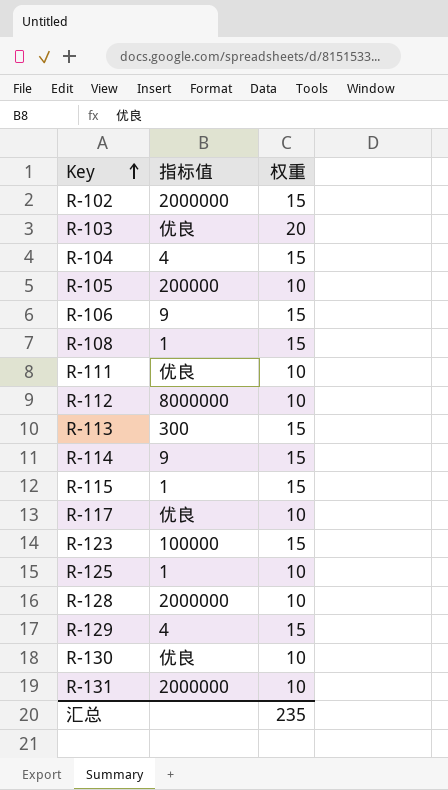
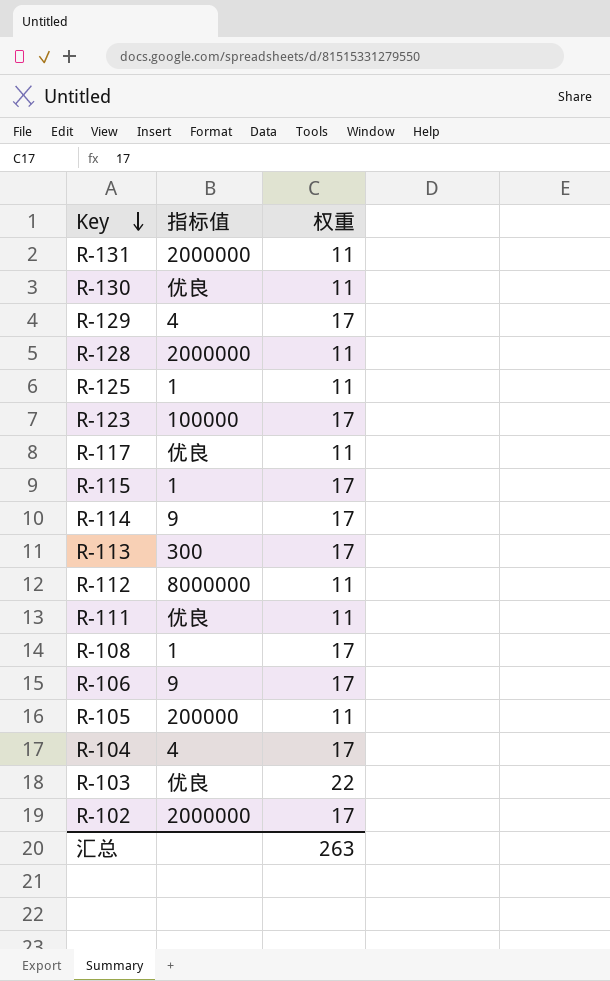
row order: Key ascending -> Key descending
R-131 | 权重: 10 -> 11
R-130 | 权重: 10 -> 11
R-129 | 权重: 15 -> 17
R-128 | 权重: 10 -> 11
R-125 | 权重: 10 -> 11
R-123 | 权重: 15 -> 17
R-117 | 权重: 10 -> 11
R-115 | 权重: 15 -> 17
R-114 | 权重: 15 -> 17
R-113 | 权重: 15 -> 17
R-112 | 权重: 10 -> 11
R-111 | 权重: 10 -> 11
R-108 | 权重: 15 -> 17
R-106 | 权重: 15 -> 17
R-105 | 权重: 10 -> 11
R-104 | 权重: 15 -> 17
R-103 | 权重: 20 -> 22
R-102 | 权重: 15 -> 17
汇总 | 权重: 235 -> 263

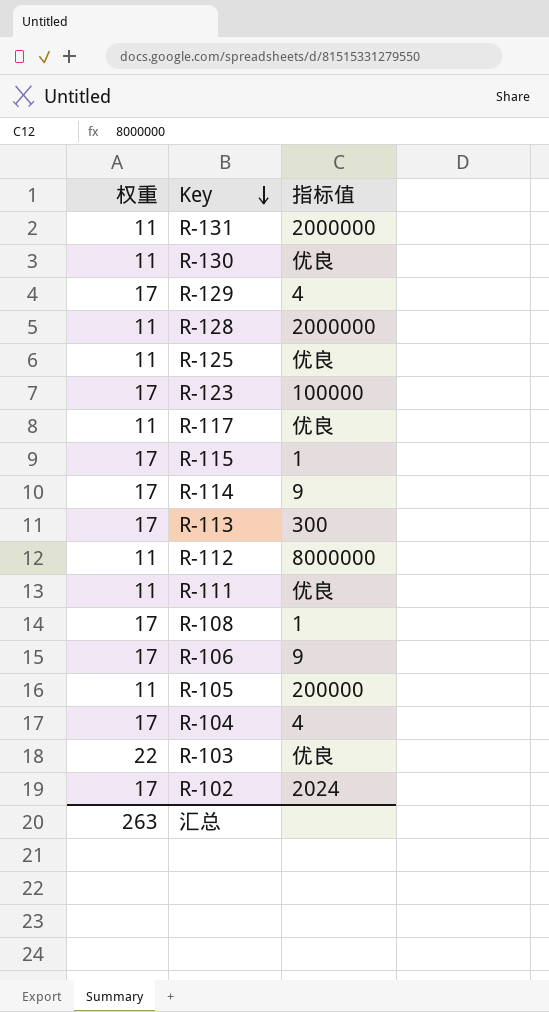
column 权重 | position: 3 -> 1
R-125 | 指标值: 1 -> 优良
R-102 | 指标值: 2000000 -> 2024

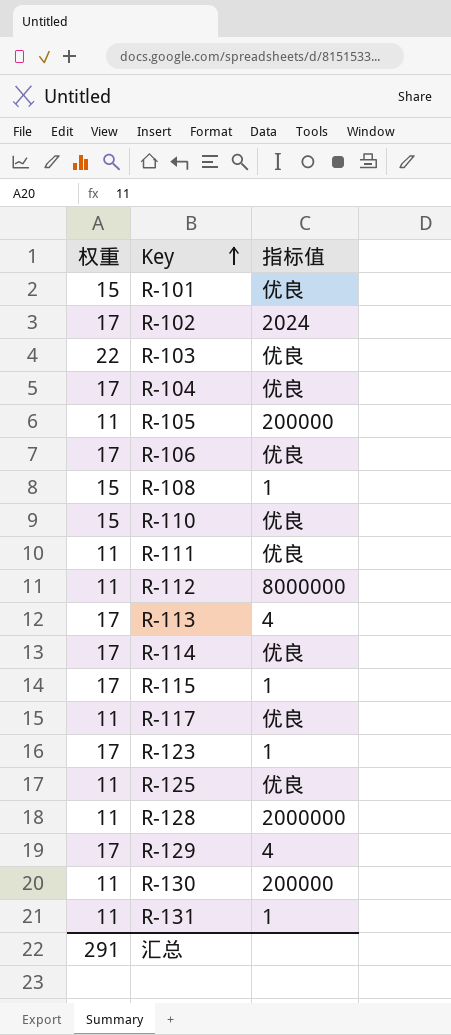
row order: Key descending -> Key ascending
row R-101: none -> 15 | 优良
R-104 | 指标值: 4 -> 优良
R-106 | 指标值: 9 -> 优良
R-108 | 权重: 17 -> 15
row R-110: none -> 15 | 优良
R-113 | 指标值: 300 -> 4
R-114 | 指标值: 9 -> 优良
R-123 | 指标值: 100000 -> 1
R-130 | 指标值: 优良 -> 200000
R-131 | 指标值: 2000000 -> 1
汇总 | 权重: 263 -> 291

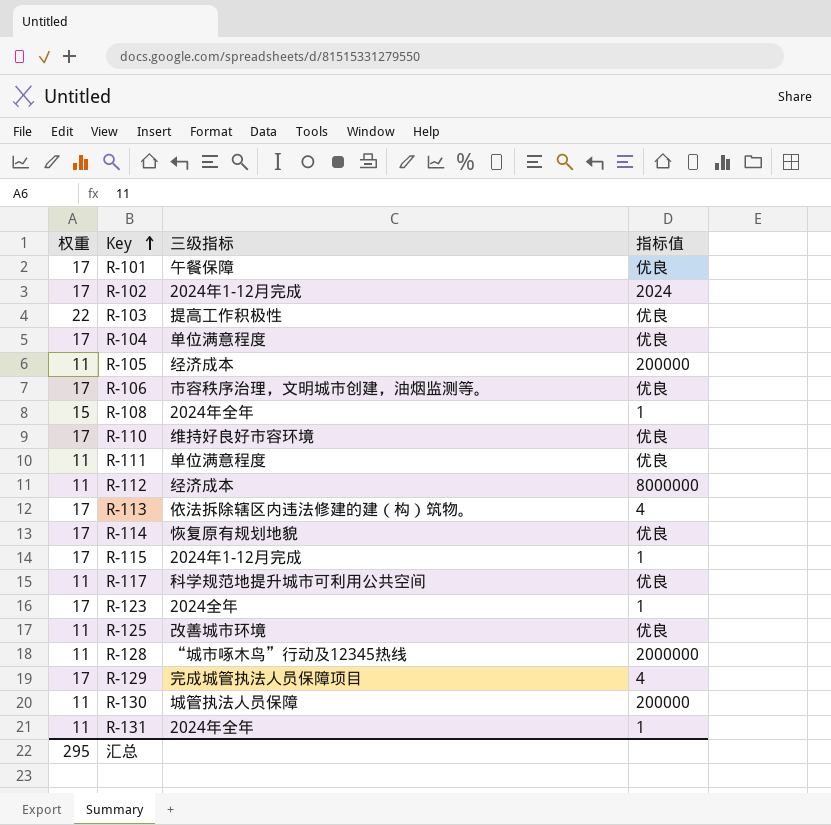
column 三级指标 | position: none -> 3
R-101 | 权重: 15 -> 17
R-110 | 权重: 15 -> 17
汇总 | 权重: 291 -> 295

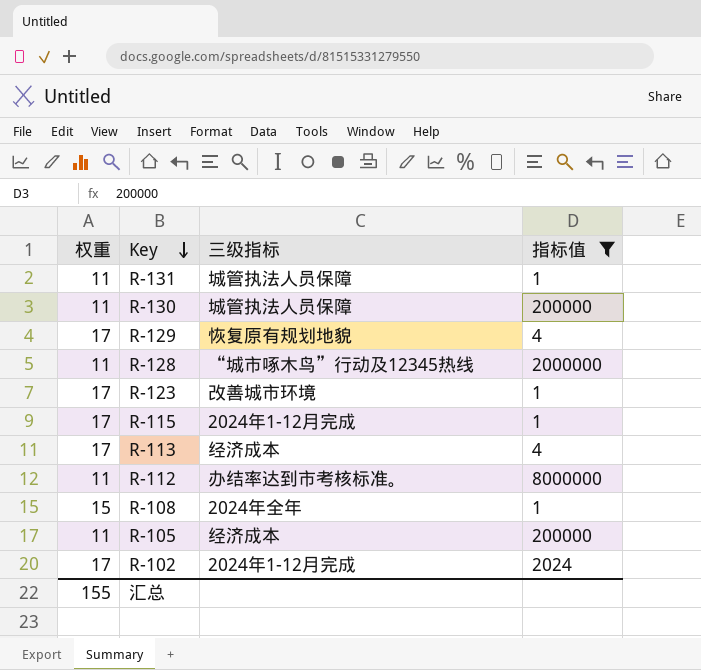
filter: none -> 指标值 != 优良
row order: Key ascending -> Key descending
R-131 | 三级指标: 2024年全年 -> 城管执法人员保障
R-129 | 三级指标: 完成城管执法人员保障项目 -> 恢复原有规划地貌
R-123 | 三级指标: 2024全年 -> 改善城市环境
R-113 | 三级指标: 依法拆除辖区内违法修建的建（构）筑物。 -> 经济成本
R-112 | 三级指标: 经济成本 -> 办结率达到市考核标准。
汇总 | 权重: 295 -> 155

